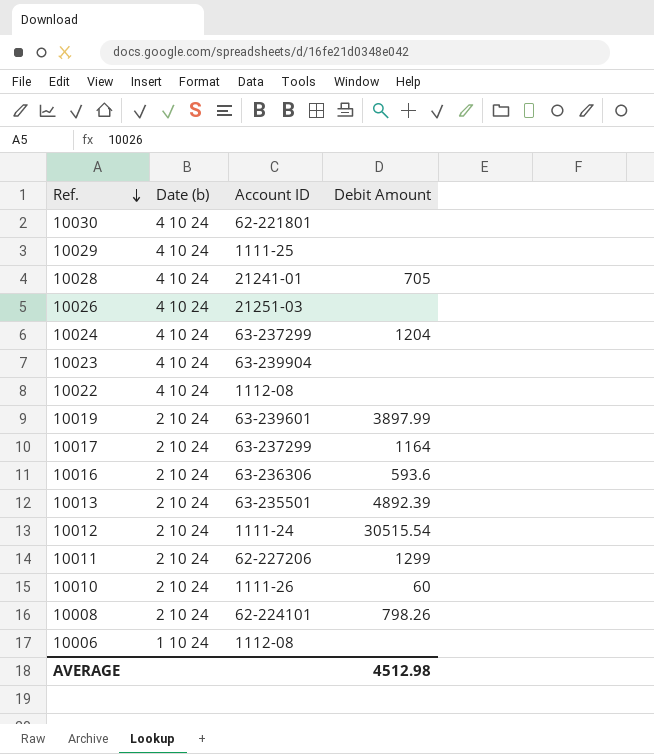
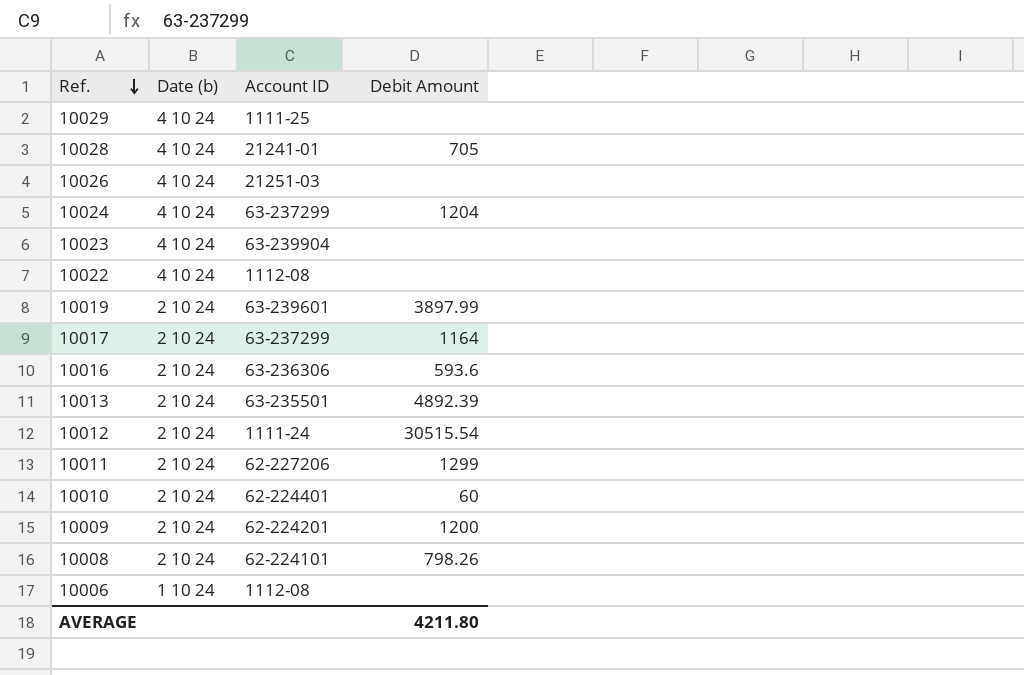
row 10030: 4 10 24 | 62-221801 | none -> none
10010 | Account ID: 1111-26 -> 62-224401
row 10009: none -> 2 10 24 | 62-224201 | 1200
AVERAGE | Debit Amount: 4512.98 -> 4211.80

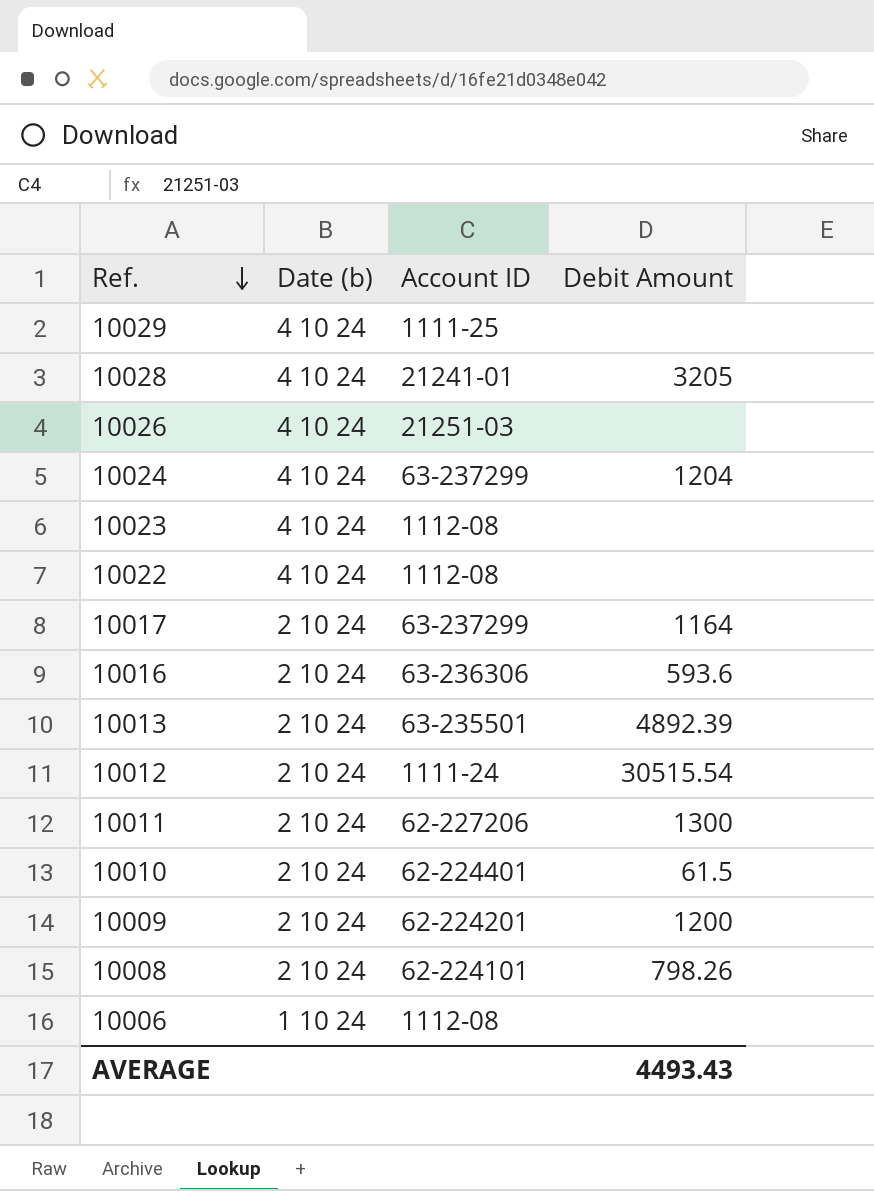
row 10019: 2 10 24 | 63-239601 | 3897.99 -> none
10028 | Debit Amount: 705 -> 3205
10023 | Account ID: 63-239904 -> 1112-08
10011 | Debit Amount: 1299 -> 1300
10010 | Debit Amount: 60 -> 61.5
AVERAGE | Debit Amount: 4211.80 -> 4493.43

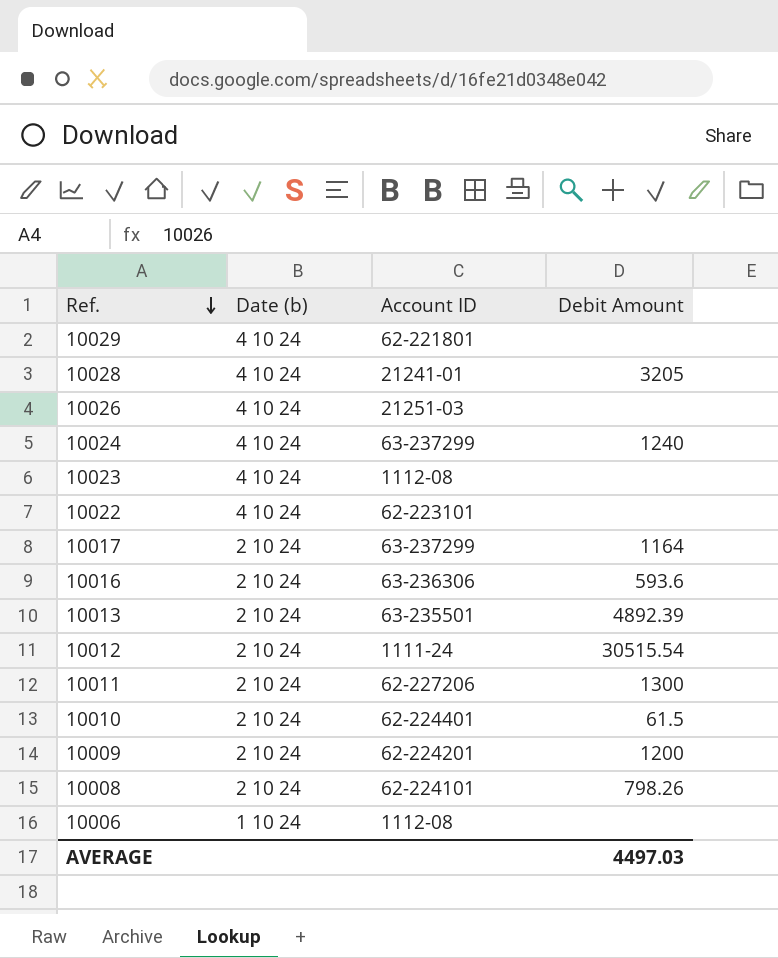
10029 | Account ID: 1111-25 -> 62-221801
10024 | Debit Amount: 1204 -> 1240
10022 | Account ID: 1112-08 -> 62-223101
AVERAGE | Debit Amount: 4493.43 -> 4497.03

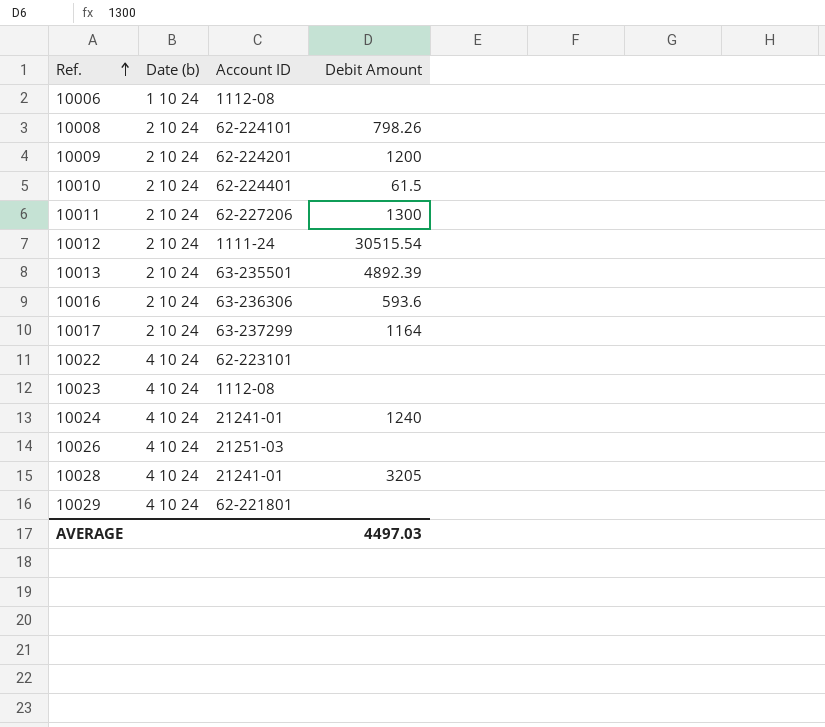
row order: Ref. descending -> Ref. ascending
10024 | Account ID: 63-237299 -> 21241-01

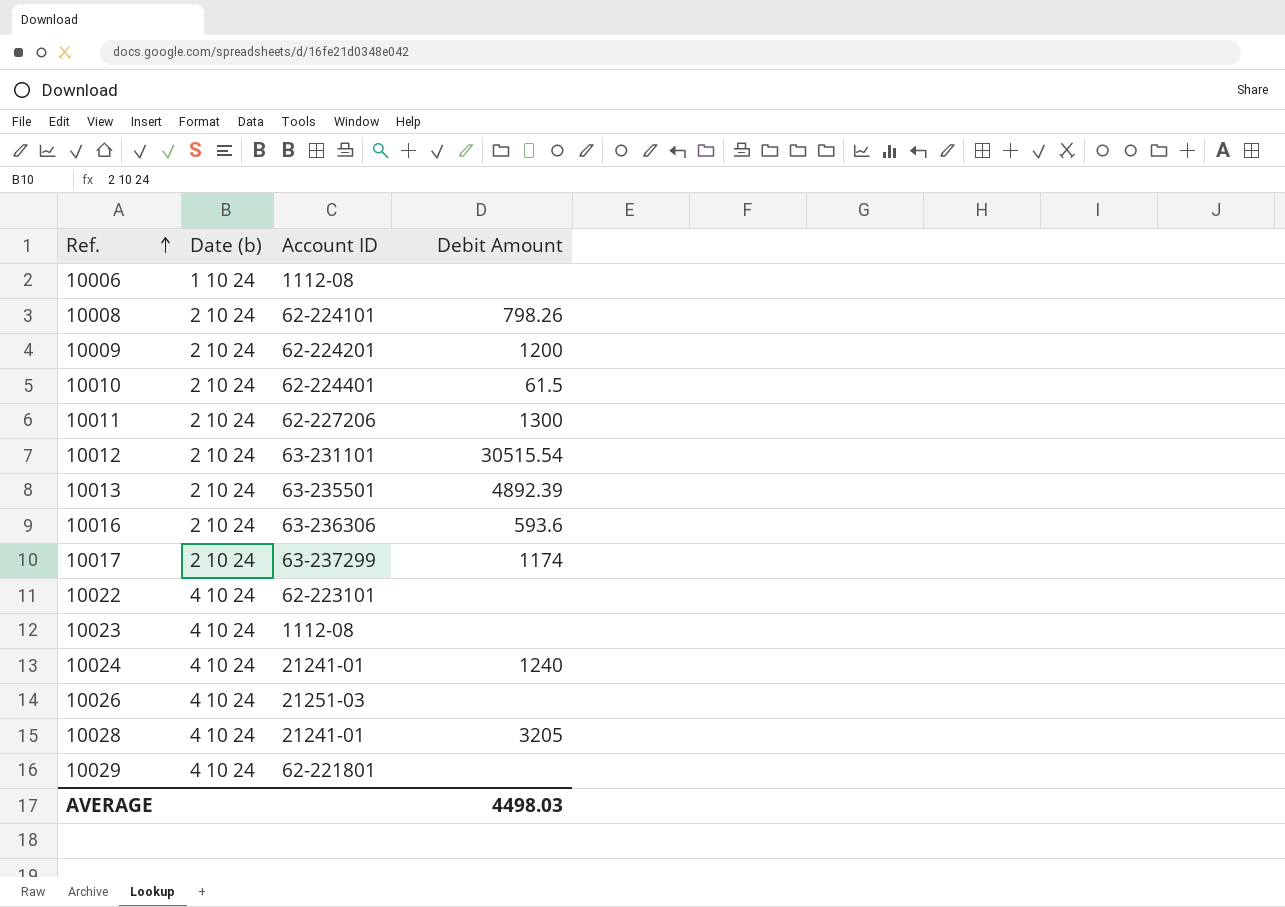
10012 | Account ID: 1111-24 -> 63-231101
10017 | Debit Amount: 1164 -> 1174
AVERAGE | Debit Amount: 4497.03 -> 4498.03

